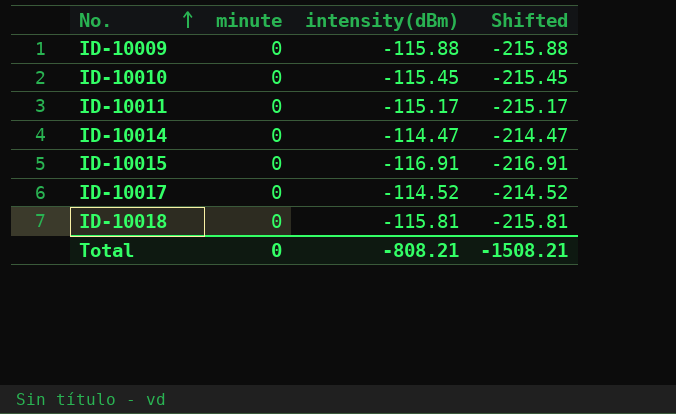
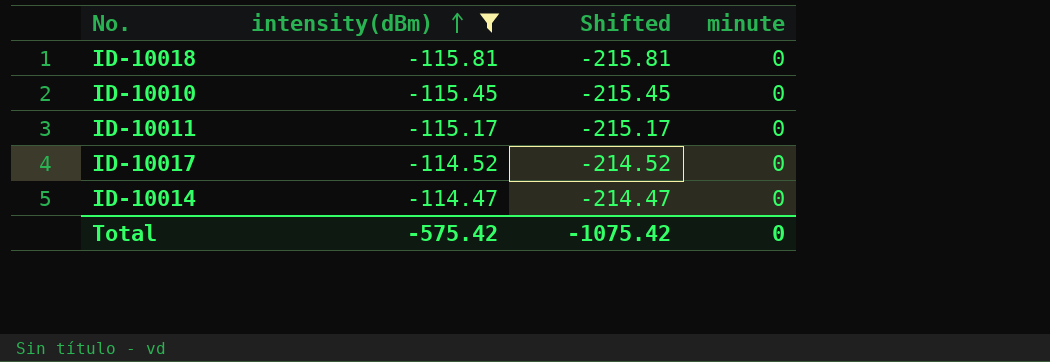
filter: none -> intensity(dBm) >= -115.81
row order: No. ascending -> intensity(dBm) ascending
column minute | position: 2 -> 4
Total | intensity(dBm): -808.21 -> -575.42
Total | Shifted: -1508.21 -> -1075.42

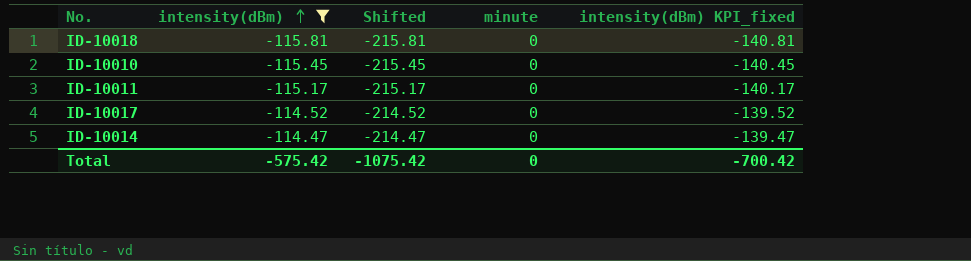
column intensity(dBm) KPI_fixed | formula: none -> [intensity(dBm)] - 25

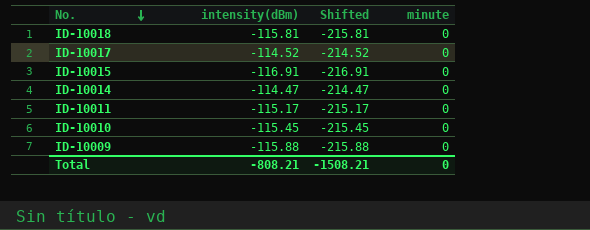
filter: intensity(dBm) >= -115.81 -> none
row order: intensity(dBm) ascending -> No. descending
column intensity(dBm) KPI_fixed | formula: [intensity(dBm)] - 25 -> none
Total | intensity(dBm): -575.42 -> -808.21
Total | Shifted: -1075.42 -> -1508.21

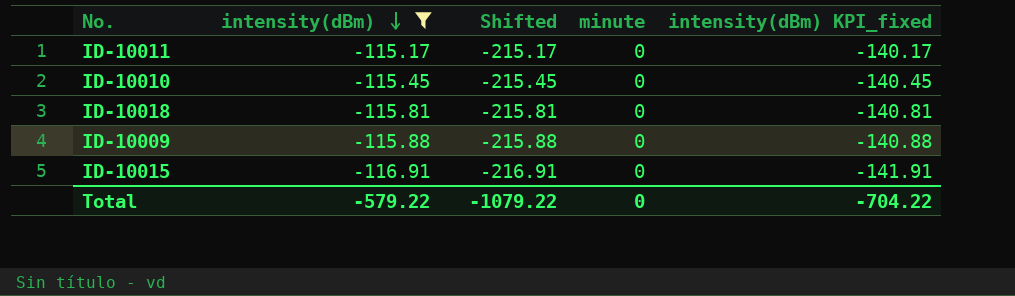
filter: none -> intensity(dBm) <= -115.17
row order: No. descending -> intensity(dBm) descending
column intensity(dBm) KPI_fixed | formula: none -> [intensity(dBm)] - 25
Total | intensity(dBm): -808.21 -> -579.22
Total | Shifted: -1508.21 -> -1079.22

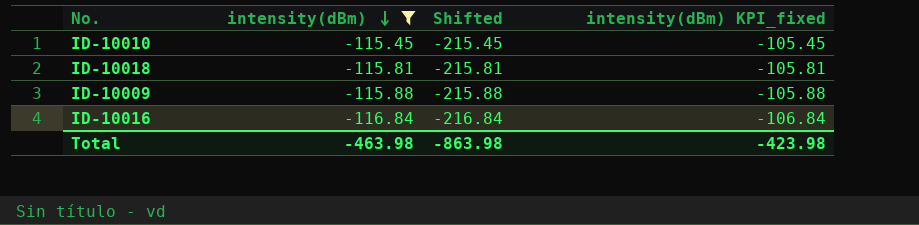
column minute | position: 4 -> none
column intensity(dBm) KPI_fixed | formula: [intensity(dBm)] - 25 -> [intensity(dBm)] + 10
row ID-10011: -115.17 | -215.17 | 0 | -140.17 -> none
row ID-10015: -116.91 | -216.91 | 0 | -141.91 -> none
row ID-10016: none -> -116.84 | -216.84 | -106.84
Total | intensity(dBm): -579.22 -> -463.98
Total | Shifted: -1079.22 -> -863.98
Total | intensity(dBm) KPI_fixed: -704.22 -> -423.98

